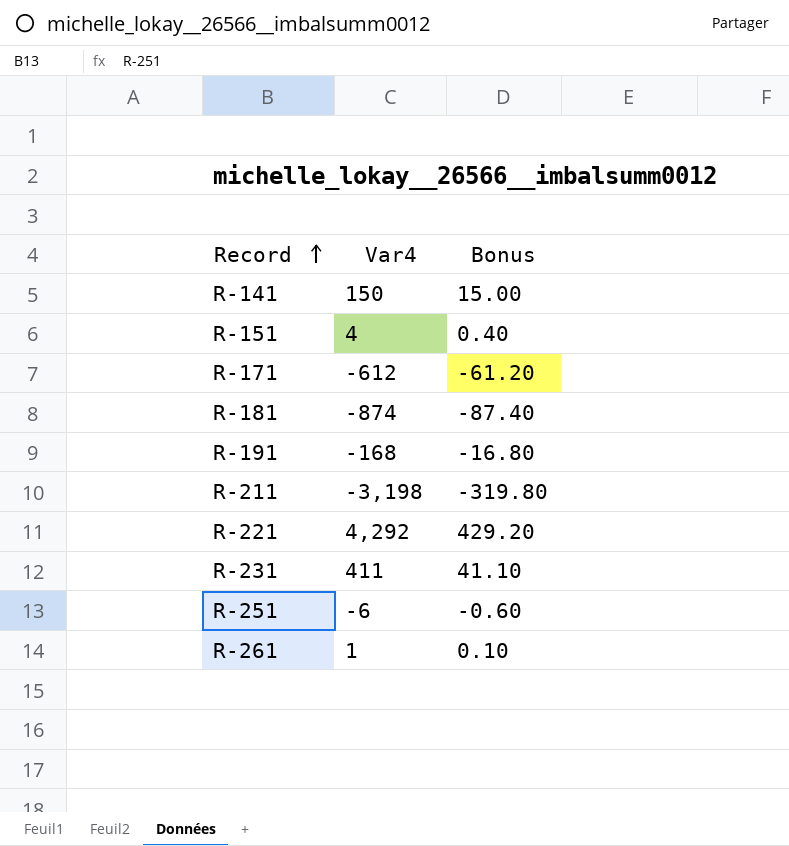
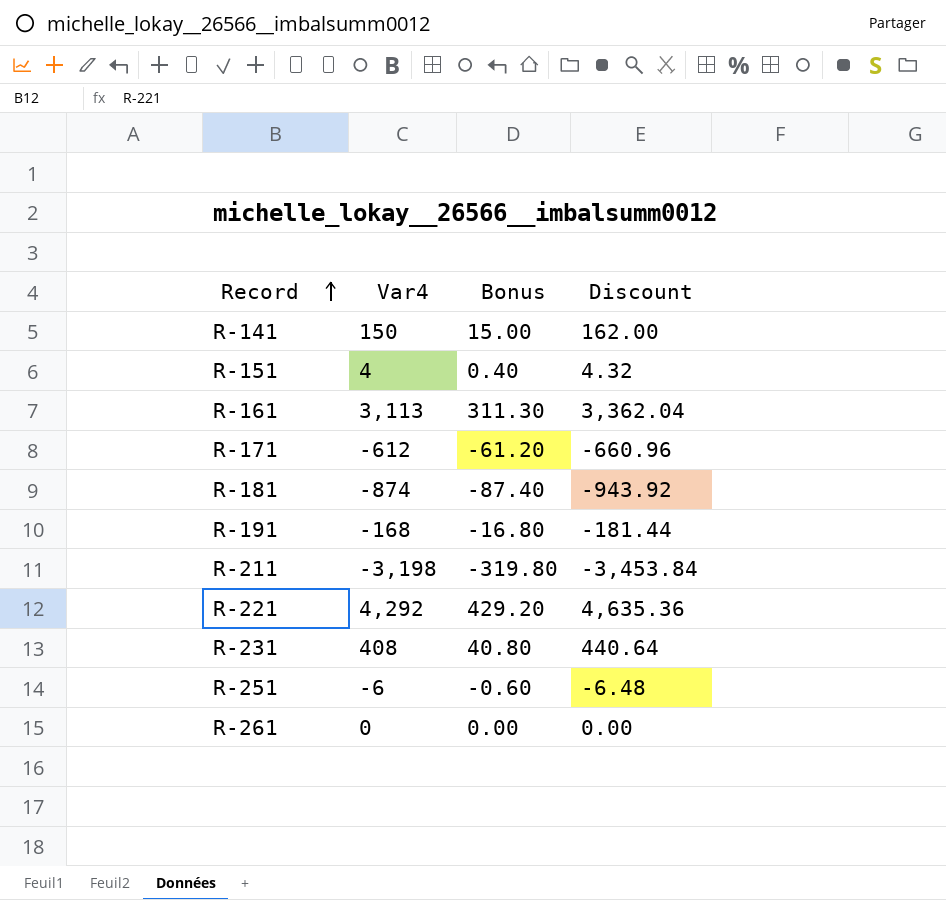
column Discount | formula: none -> [Var4] * 1.08
row R-161: none -> 3,113 | 311.30 | 3,362.04
R-231 | Var4: 411 -> 408
R-231 | Bonus: 41.10 -> 40.80
R-261 | Var4: 1 -> 0
R-261 | Bonus: 0.10 -> 0.00

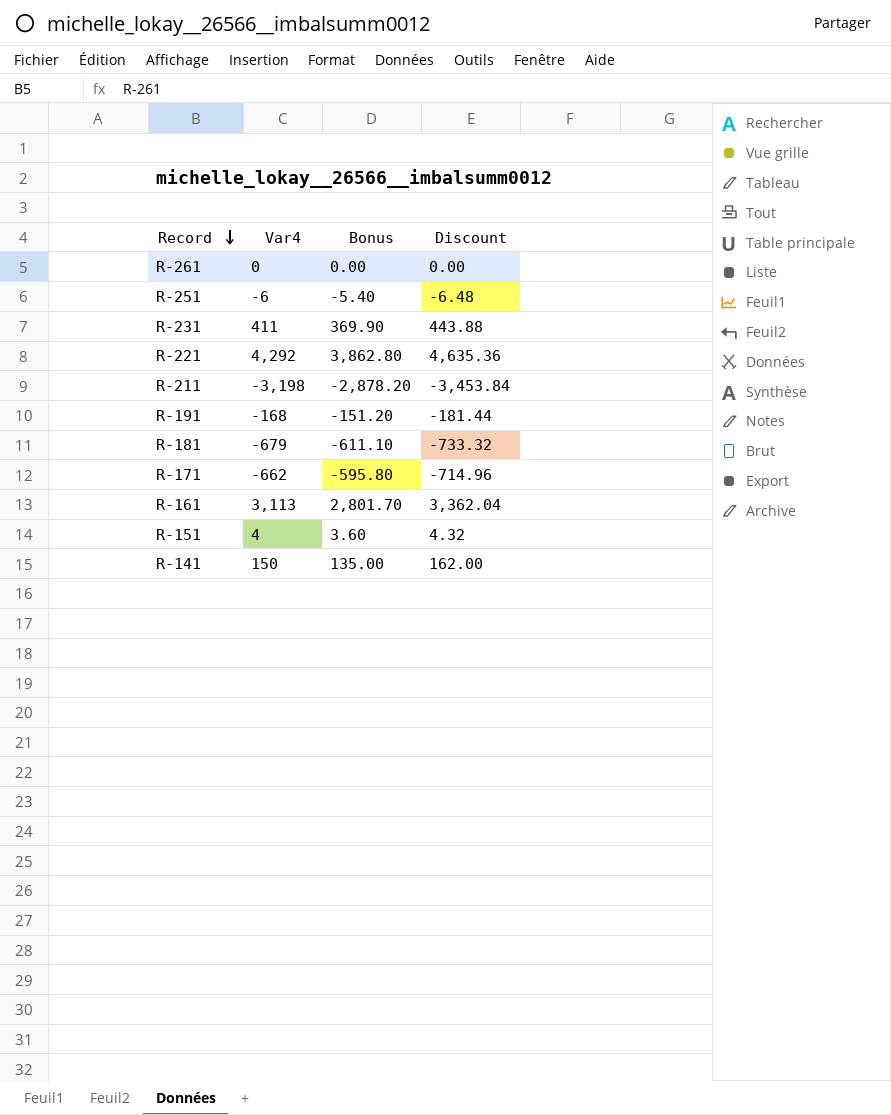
row order: Record ascending -> Record descending
column Bonus | formula: [Var4] * 0.1 -> [Var4] * 0.9
R-231 | Var4: 408 -> 411
R-231 | Discount: 440.64 -> 443.88
R-181 | Var4: -874 -> -679
R-181 | Discount: -943.92 -> -733.32
R-171 | Var4: -612 -> -662
R-171 | Discount: -660.96 -> -714.96

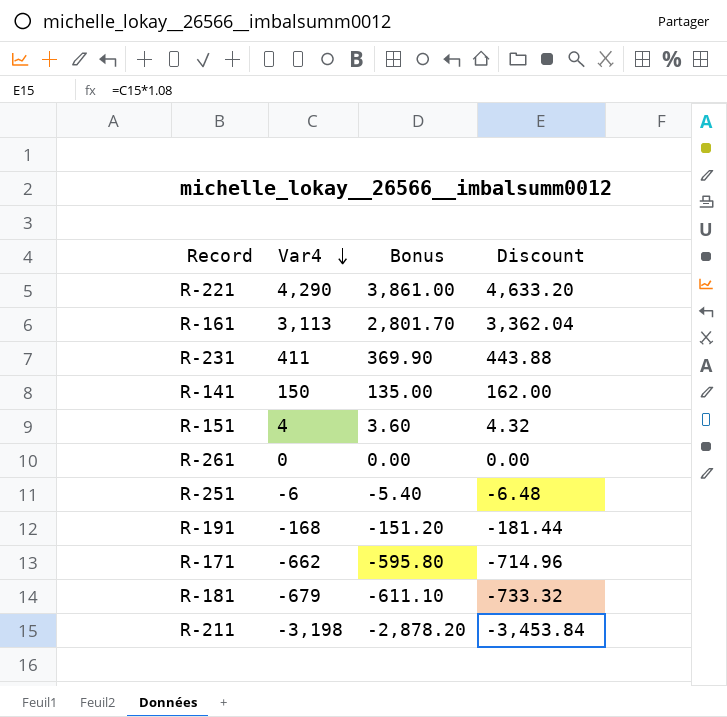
row order: Record descending -> Var4 descending
R-221 | Var4: 4,292 -> 4,290
R-221 | Bonus: 3,862.80 -> 3,861.00
R-221 | Discount: 4,635.36 -> 4,633.20

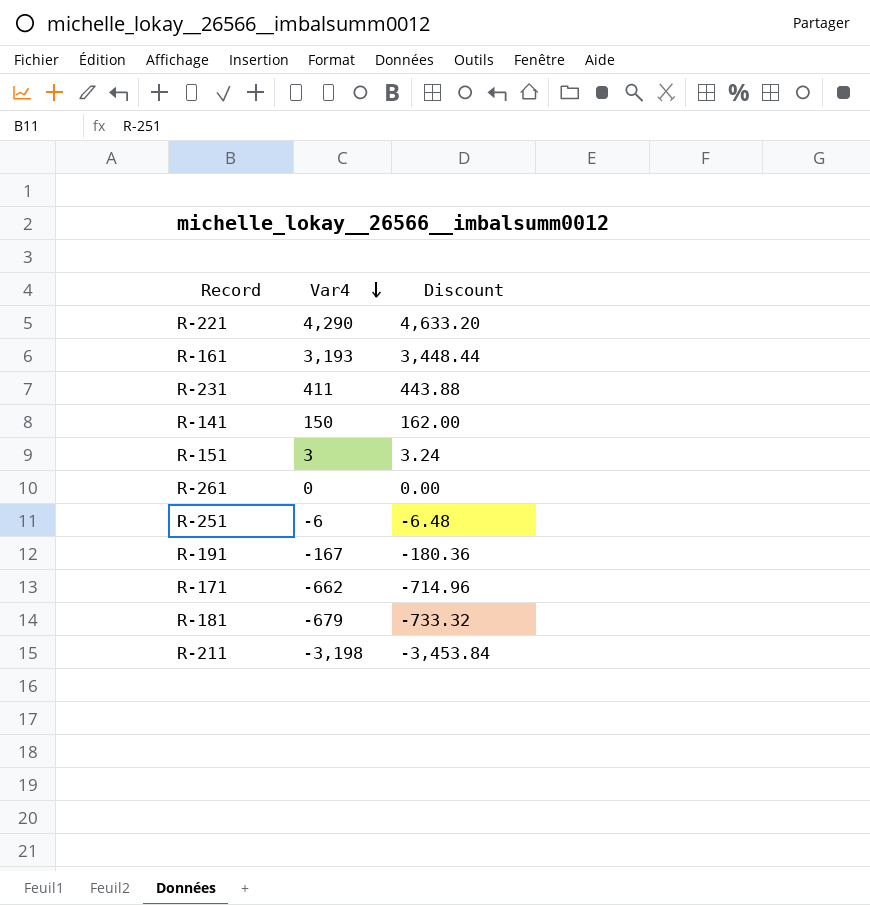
column Bonus | formula: [Var4] * 0.9 -> none
R-161 | Var4: 3,113 -> 3,193
R-161 | Discount: 3,362.04 -> 3,448.44
R-151 | Var4: 4 -> 3
R-151 | Discount: 4.32 -> 3.24
R-191 | Var4: -168 -> -167
R-191 | Discount: -181.44 -> -180.36

